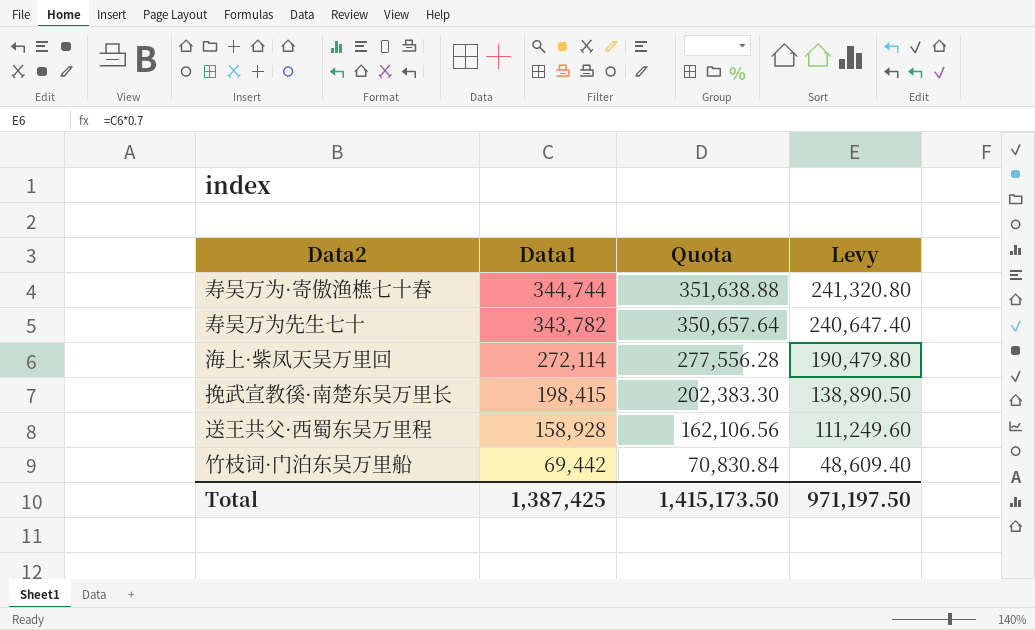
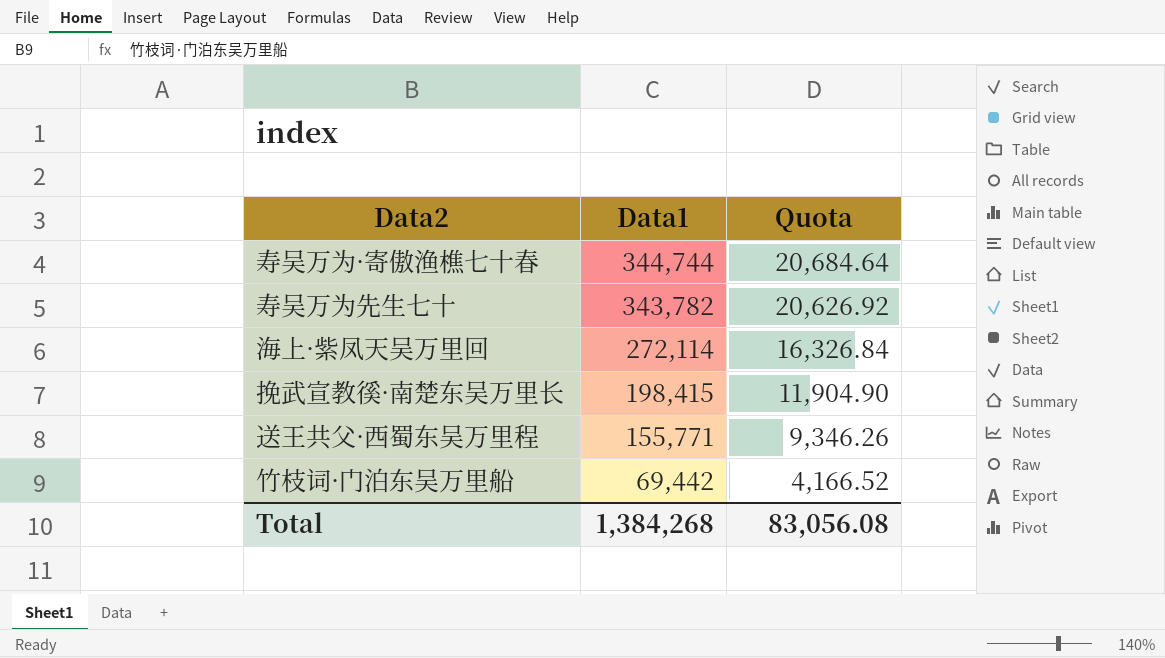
column Levy | formula: [Data1] * 0.7 -> none
column Quota | formula: [Data1] * 1.02 -> [Data1] * 0.06
送王共父·西蜀东吴万里程 | Data1: 158,928 -> 155,771
Total | Data1: 1,387,425 -> 1,384,268
Total | Quota: 1,415,173.50 -> 83,056.08

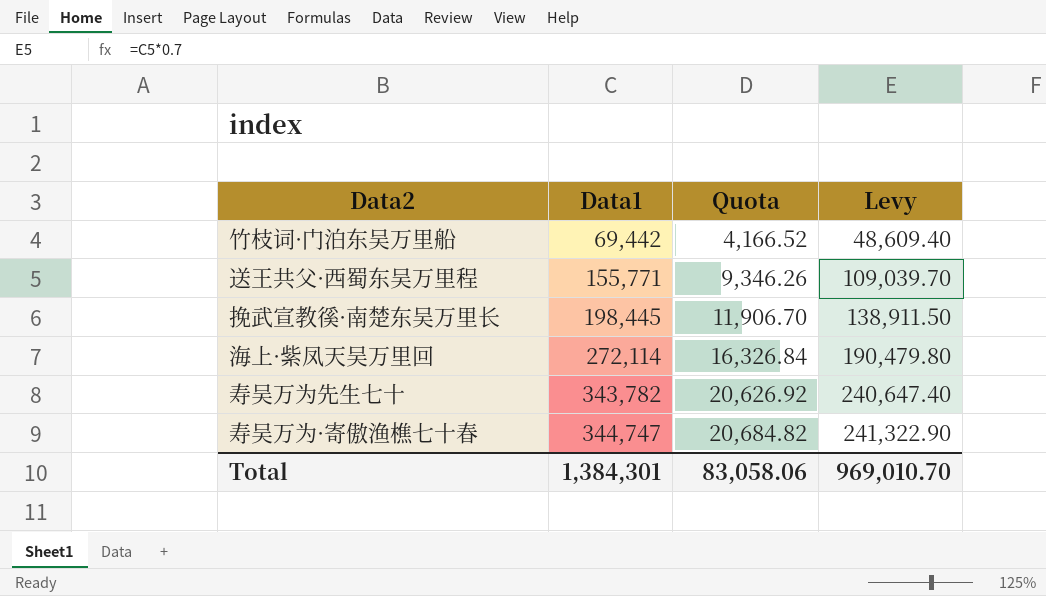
row order: Data1 descending -> Data1 ascending
column Levy | formula: none -> [Data1] * 0.7
挽武宣教徯·南楚东吴万里长 | Data1: 198,415 -> 198,445
挽武宣教徯·南楚东吴万里长 | Quota: 11,904.90 -> 11,906.70
寿吴万为·寄傲渔樵七十春 | Data1: 344,744 -> 344,747
寿吴万为·寄傲渔樵七十春 | Quota: 20,684.64 -> 20,684.82
Total | Data1: 1,384,268 -> 1,384,301
Total | Quota: 83,056.08 -> 83,058.06

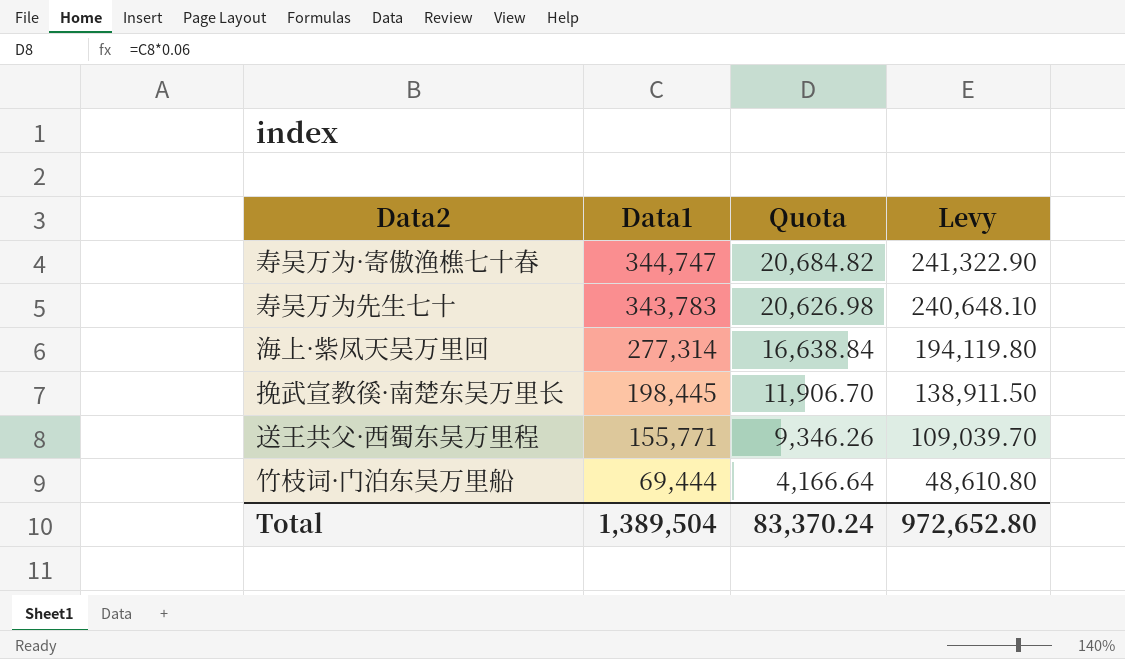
row order: Data1 ascending -> Data1 descending
寿吴万为先生七十 | Data1: 343,782 -> 343,783
寿吴万为先生七十 | Quota: 20,626.92 -> 20,626.98
寿吴万为先生七十 | Levy: 240,647.40 -> 240,648.10
海上·紫凤天吴万里回 | Data1: 272,114 -> 277,314
海上·紫凤天吴万里回 | Quota: 16,326.84 -> 16,638.84
海上·紫凤天吴万里回 | Levy: 190,479.80 -> 194,119.80
竹枝词·门泊东吴万里船 | Data1: 69,442 -> 69,444
竹枝词·门泊东吴万里船 | Quota: 4,166.52 -> 4,166.64
竹枝词·门泊东吴万里船 | Levy: 48,609.40 -> 48,610.80
Total | Data1: 1,384,301 -> 1,389,504
Total | Quota: 83,058.06 -> 83,370.24
Total | Levy: 969,010.70 -> 972,652.80

